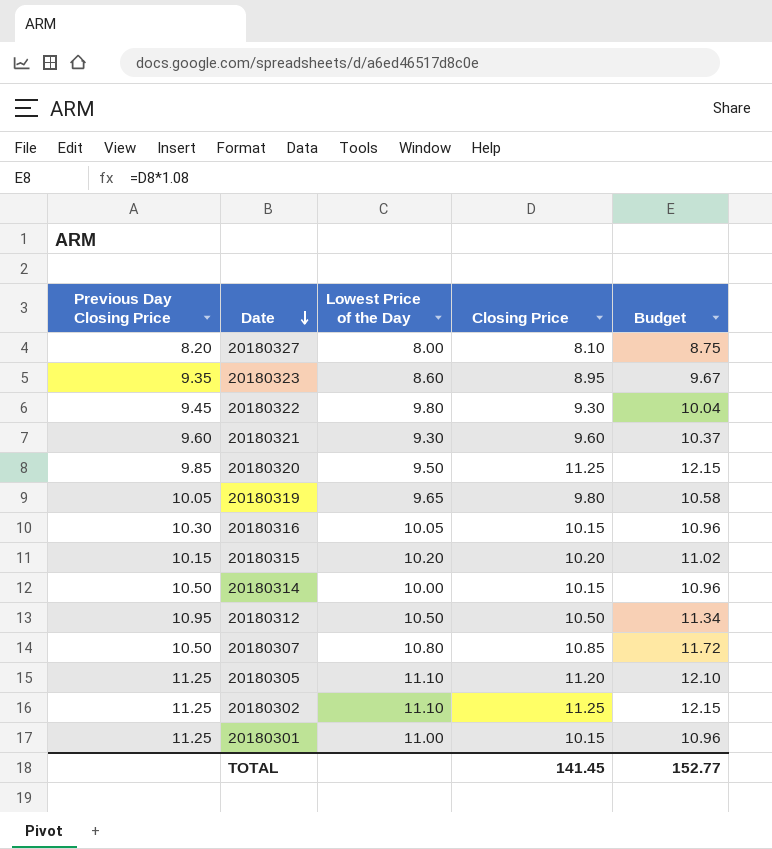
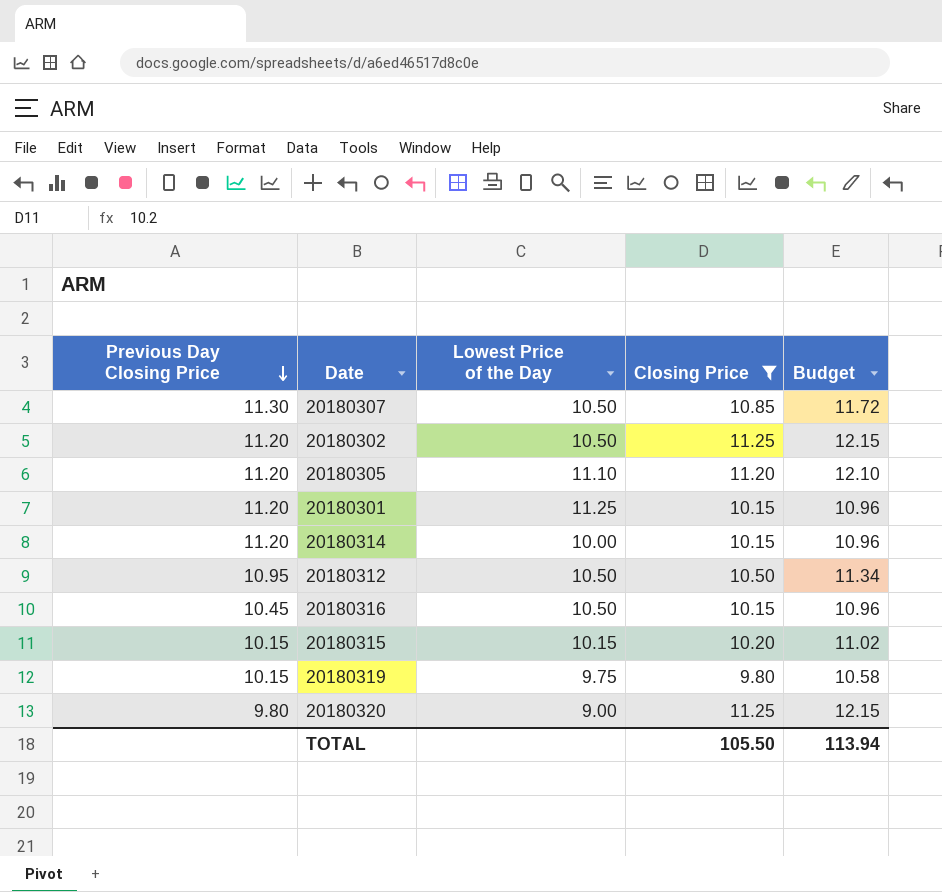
filter: none -> Closing Price >= 9.80
row order: Date descending -> Previous Day Closing Price descending
20180307 | Previous Day Closing Price: 10.50 -> 11.30
20180307 | Lowest Price of the Day: 10.80 -> 10.50
20180302 | Previous Day Closing Price: 11.25 -> 11.20
20180302 | Lowest Price of the Day: 11.10 -> 10.50
20180305 | Previous Day Closing Price: 11.25 -> 11.20
20180301 | Previous Day Closing Price: 11.25 -> 11.20
20180301 | Lowest Price of the Day: 11.00 -> 11.25
20180314 | Previous Day Closing Price: 10.50 -> 11.20
20180316 | Previous Day Closing Price: 10.30 -> 10.45
20180316 | Lowest Price of the Day: 10.05 -> 10.50
20180315 | Lowest Price of the Day: 10.20 -> 10.15
20180319 | Previous Day Closing Price: 10.05 -> 10.15
20180319 | Lowest Price of the Day: 9.65 -> 9.75
20180320 | Previous Day Closing Price: 9.85 -> 9.80
20180320 | Lowest Price of the Day: 9.50 -> 9.00
TOTAL | Closing Price: 141.45 -> 105.50
TOTAL | Budget: 152.77 -> 113.94

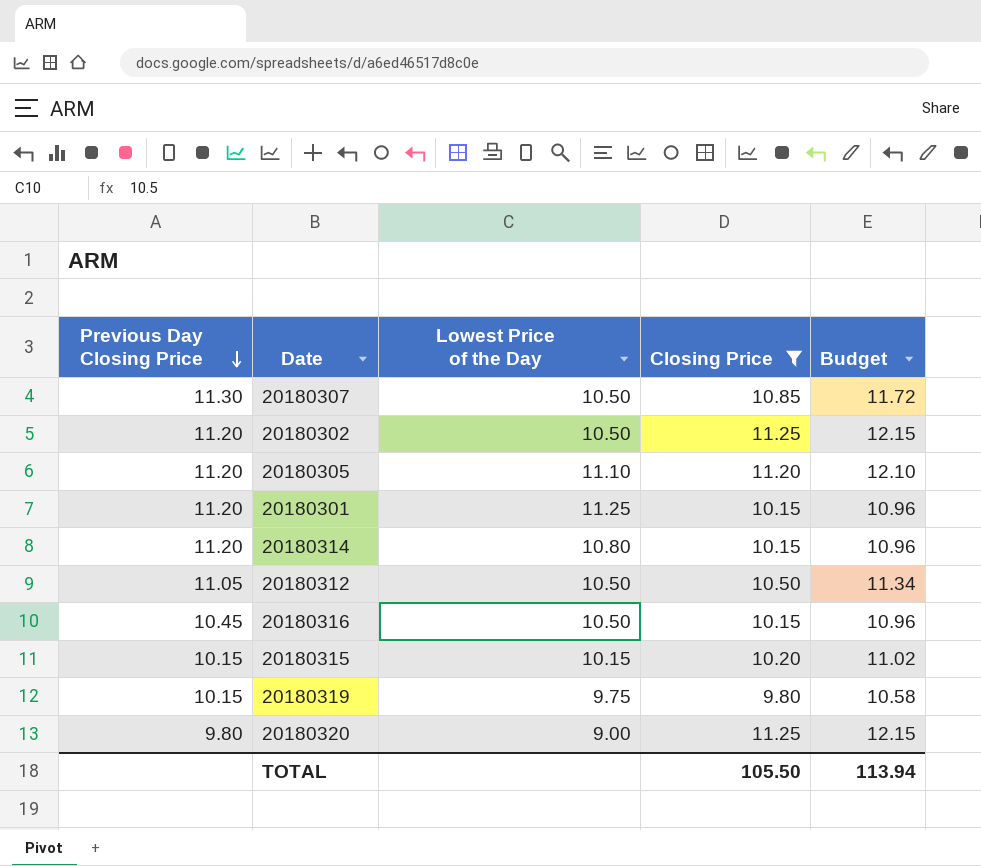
20180314 | Lowest Price of the Day: 10.00 -> 10.80
20180312 | Previous Day Closing Price: 10.95 -> 11.05

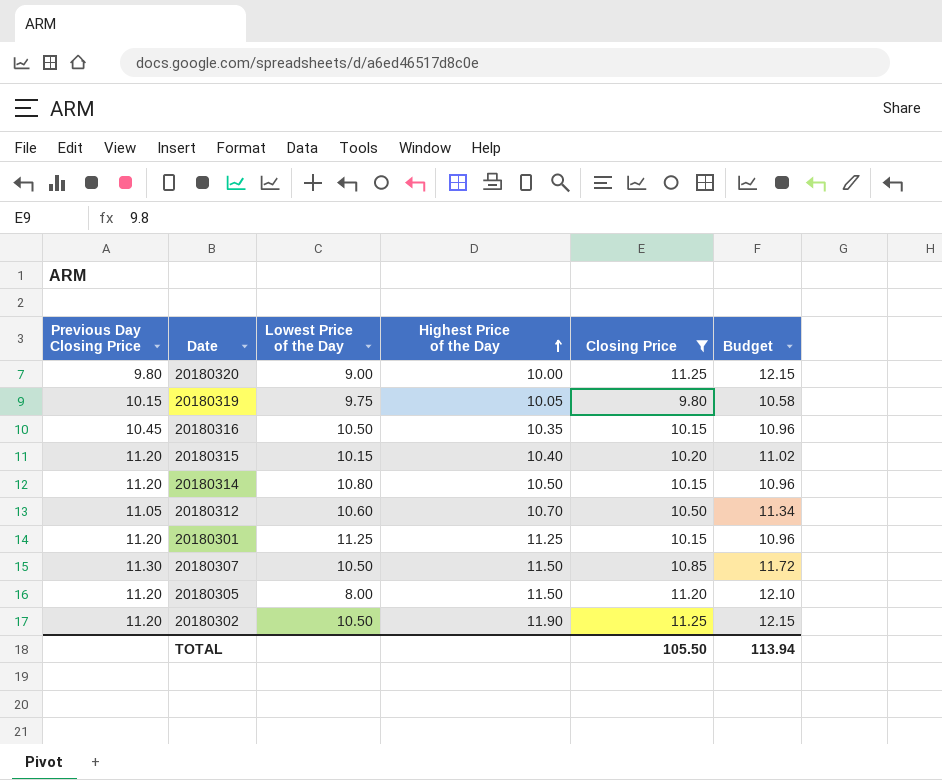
row order: Previous Day Closing Price descending -> Highest Price of the Day ascending
column Highest Price of the Day | position: none -> 4
20180315 | Previous Day Closing Price: 10.15 -> 11.20
20180312 | Lowest Price of the Day: 10.50 -> 10.60
20180305 | Lowest Price of the Day: 11.10 -> 8.00

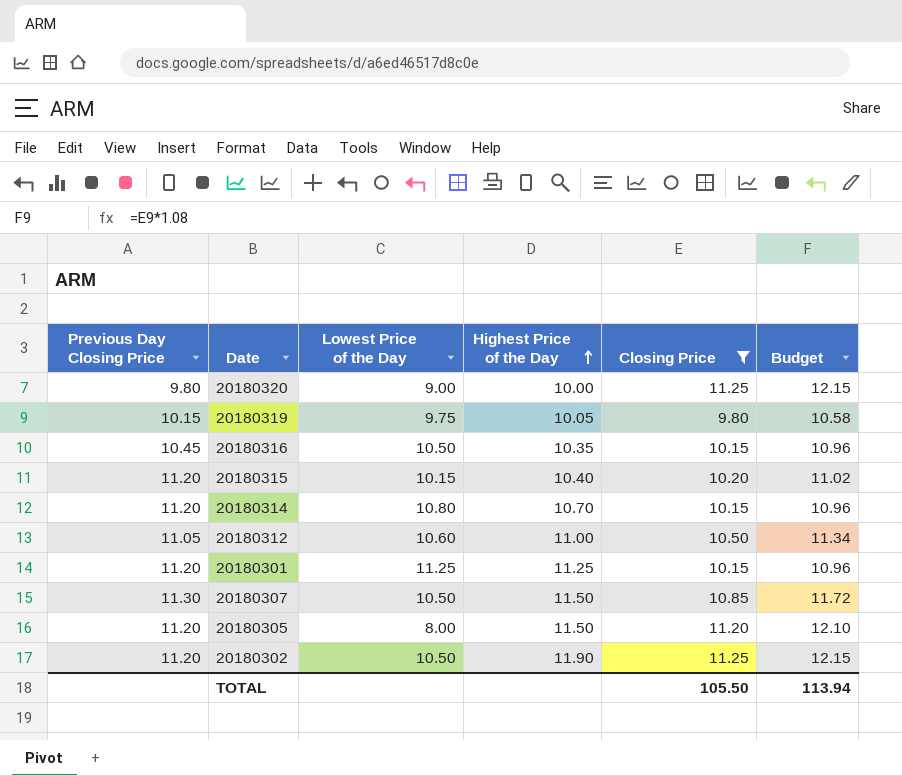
20180314 | Highest Price of the Day: 10.50 -> 10.70
20180312 | Highest Price of the Day: 10.70 -> 11.00

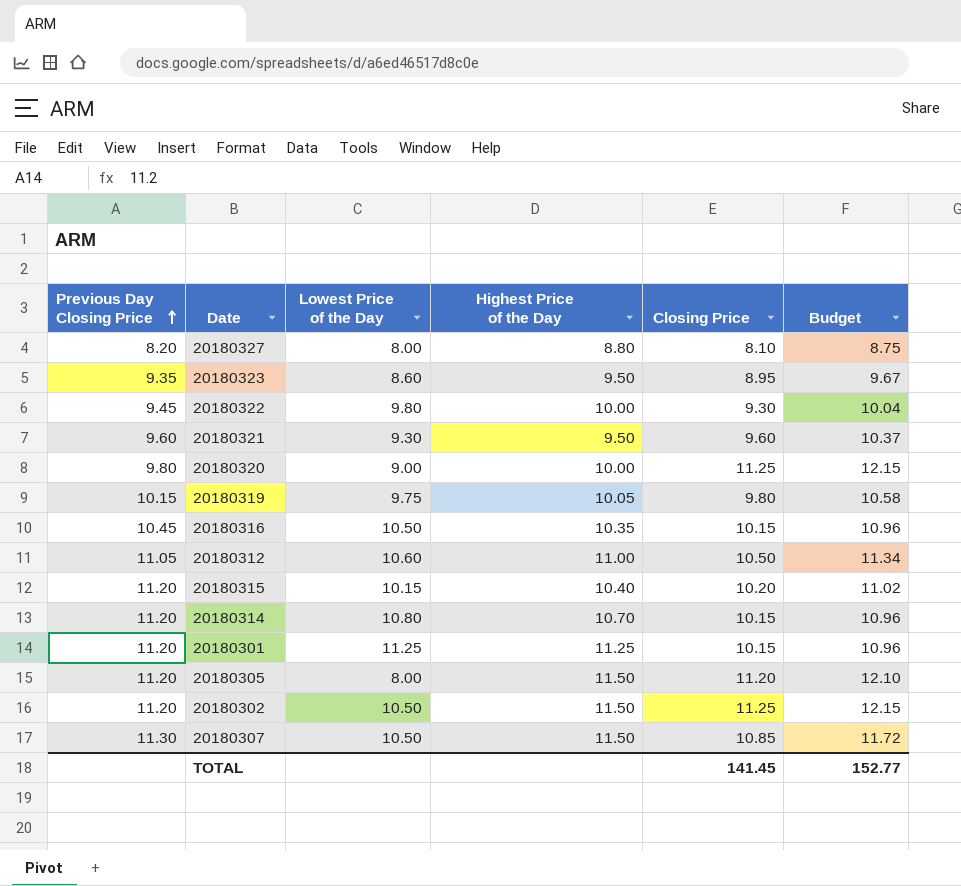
filter: Closing Price >= 9.80 -> none
row order: Highest Price of the Day ascending -> Previous Day Closing Price ascending
20180302 | Highest Price of the Day: 11.90 -> 11.50
TOTAL | Closing Price: 105.50 -> 141.45
TOTAL | Budget: 113.94 -> 152.77

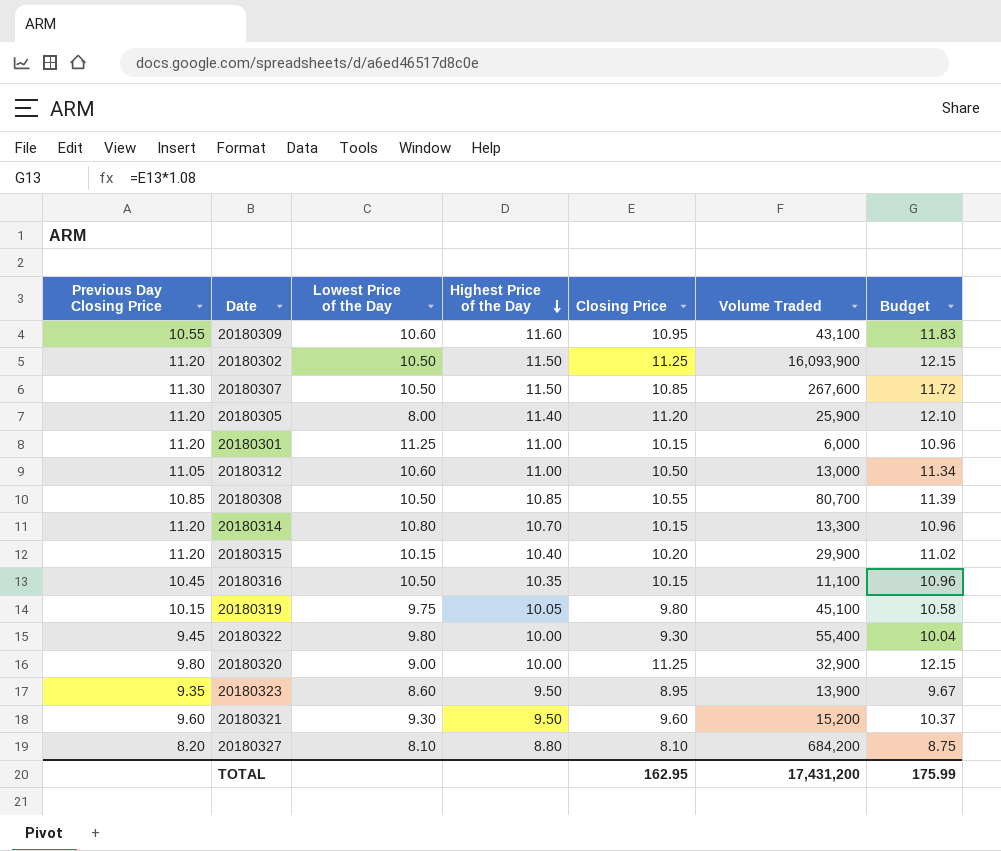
row order: Previous Day Closing Price ascending -> Highest Price of the Day descending
column Volume Traded | position: none -> 6
row 20180309: none -> 10.55 | 10.60 | 11.60 | 10.95 | 43,100 | 11.83
20180305 | Highest Price of the Day: 11.50 -> 11.40
20180301 | Highest Price of the Day: 11.25 -> 11.00
row 20180308: none -> 10.85 | 10.50 | 10.85 | 10.55 | 80,700 | 11.39
20180327 | Lowest Price of the Day: 8.00 -> 8.10
TOTAL | Closing Price: 141.45 -> 162.95
TOTAL | Budget: 152.77 -> 175.99

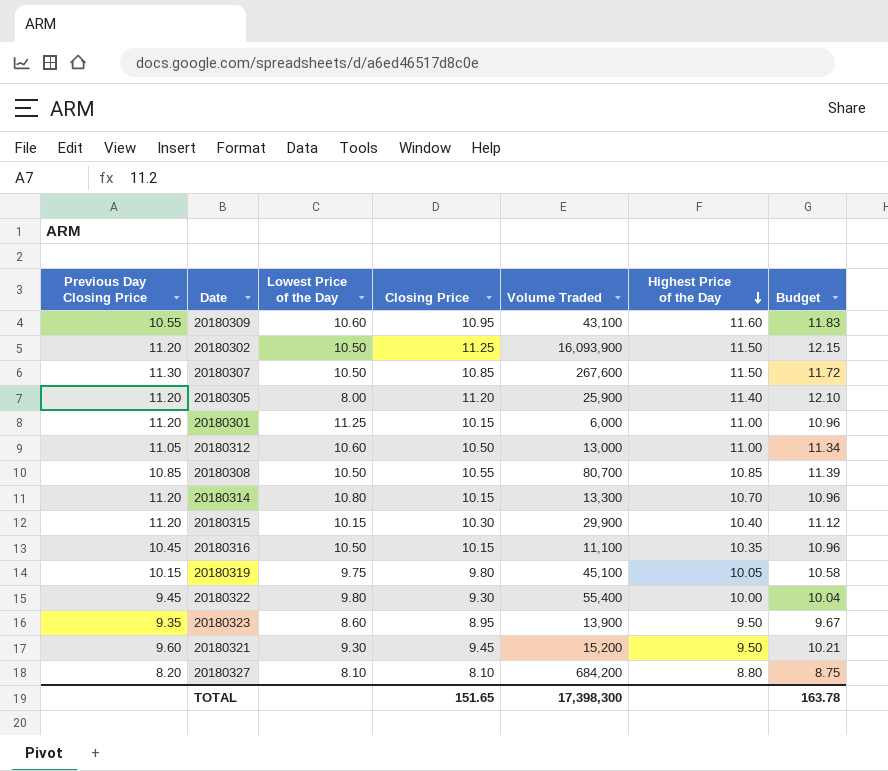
column Highest Price of the Day | position: 4 -> 6
row 20180320: 9.80 | 9.00 | 10.00 | 11.25 | 32,900 | 12.15 -> none
20180315 | Closing Price: 10.20 -> 10.30
20180315 | Budget: 11.02 -> 11.12
20180321 | Closing Price: 9.60 -> 9.45
20180321 | Budget: 10.37 -> 10.21
TOTAL | Closing Price: 162.95 -> 151.65
TOTAL | Volume Traded: 17,431,200 -> 17,398,300
TOTAL | Budget: 175.99 -> 163.78

